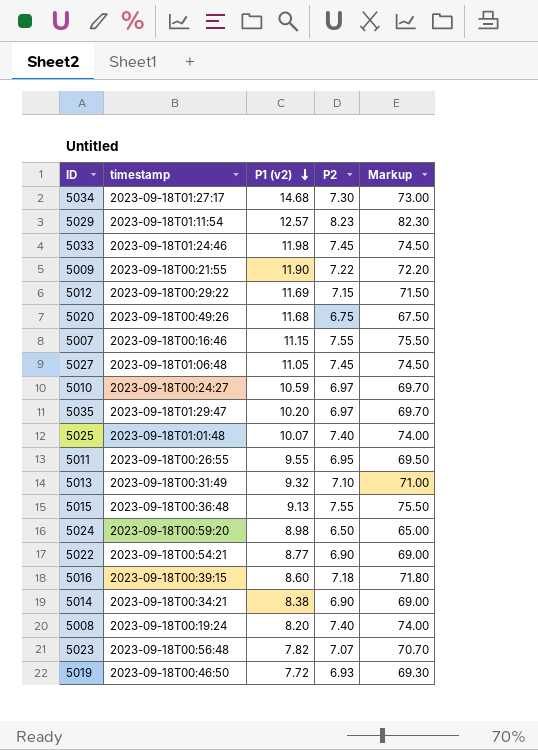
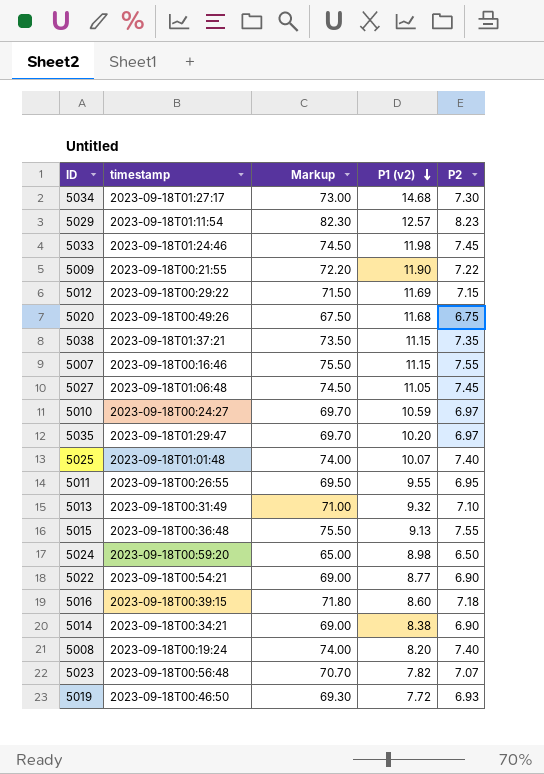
column Markup | position: 5 -> 3
row 5038: none -> 2023-09-18T01:37:21 | 73.50 | 11.15 | 7.35

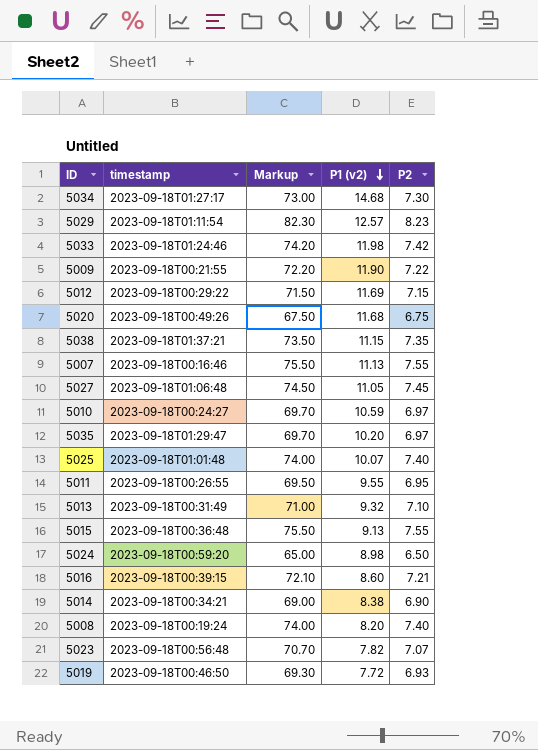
row 5022: 2023-09-18T00:54:21 | 69.00 | 8.77 | 6.90 -> none
5033 | Markup: 74.50 -> 74.20
5033 | P2: 7.45 -> 7.42
5007 | P1 (v2): 11.15 -> 11.13
5016 | Markup: 71.80 -> 72.10
5016 | P2: 7.18 -> 7.21

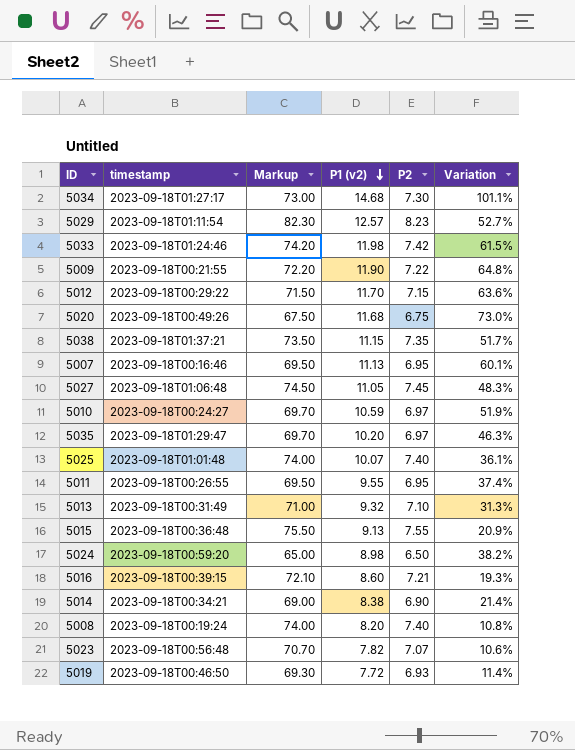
column Variation | formula: none -> ([P1 (v2)] - [P2]) / [P2]
5012 | P1 (v2): 11.69 -> 11.70
5007 | Markup: 75.50 -> 69.50
5007 | P2: 7.55 -> 6.95

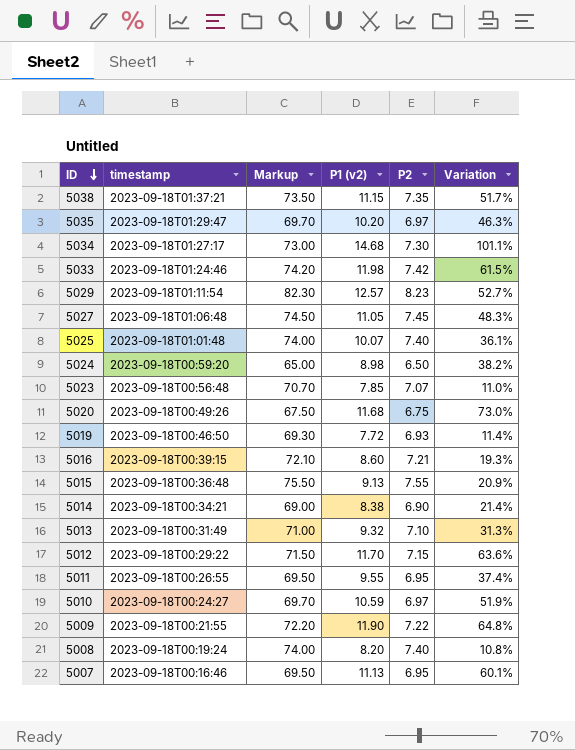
row order: P1 (v2) descending -> ID descending
5023 | P1 (v2): 7.82 -> 7.85
5023 | Variation: 10.6% -> 11.0%

